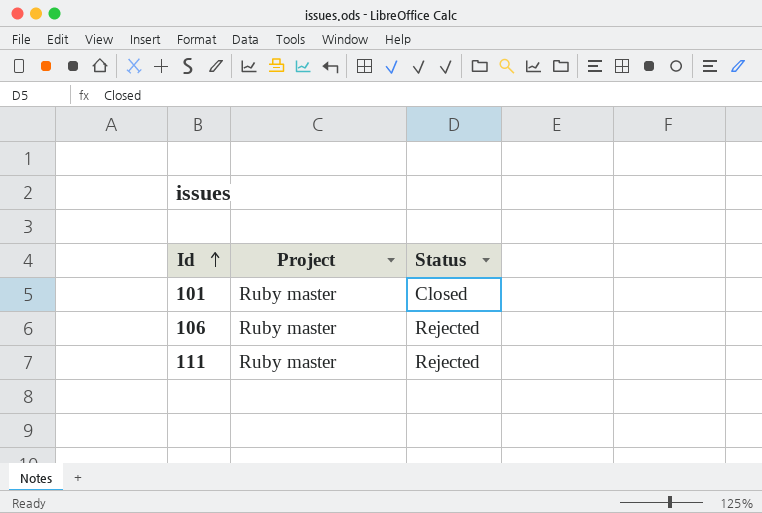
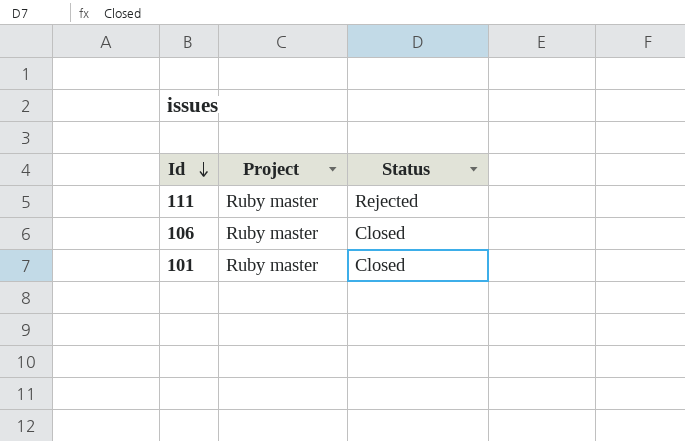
row order: Id ascending -> Id descending
106 | Status: Rejected -> Closed

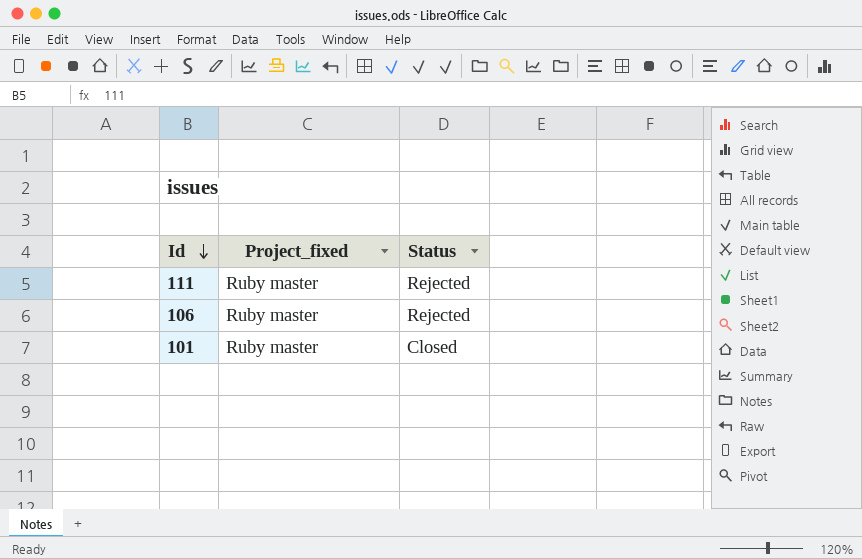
column name: Project -> Project_fixed
106 | Status: Closed -> Rejected

